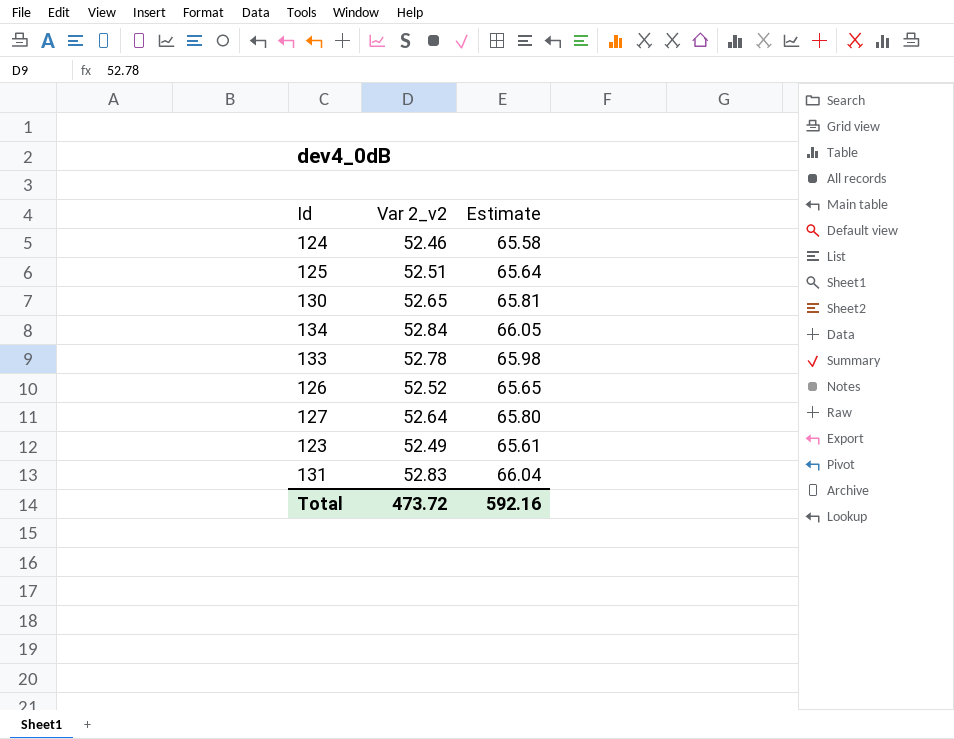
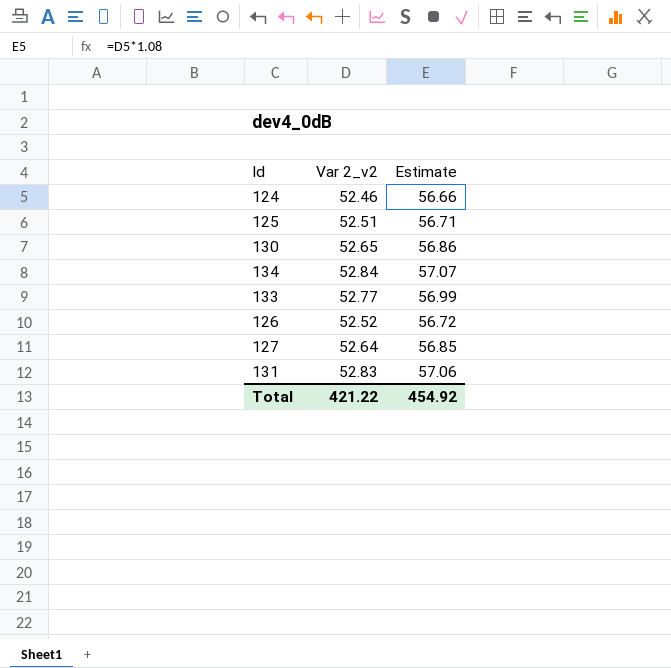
column Estimate | formula: [Var 2_v2] * 1.25 -> [Var 2_v2] * 1.08
row 123: 52.49 | 65.61 -> none
133 | Var 2_v2: 52.78 -> 52.77
Total | Var 2_v2: 473.72 -> 421.22
Total | Estimate: 592.16 -> 454.92

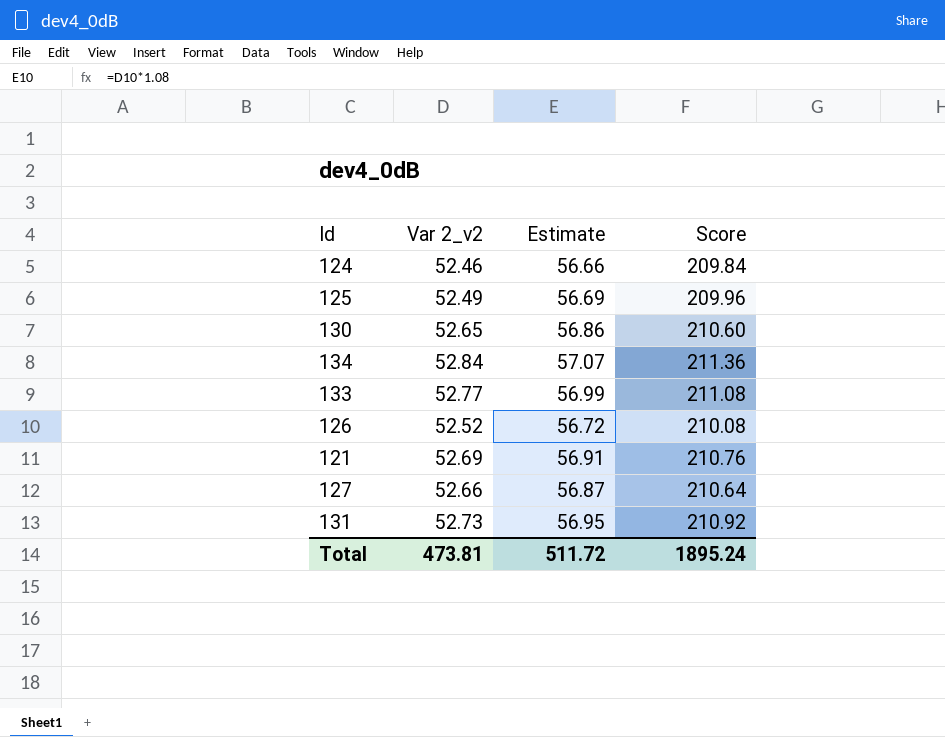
column Score | formula: none -> [Var 2_v2] * 4
125 | Var 2_v2: 52.51 -> 52.49
125 | Estimate: 56.71 -> 56.69
row 121: none -> 52.69 | 56.91 | 210.76
127 | Var 2_v2: 52.64 -> 52.66
127 | Estimate: 56.85 -> 56.87
131 | Var 2_v2: 52.83 -> 52.73
131 | Estimate: 57.06 -> 56.95
Total | Var 2_v2: 421.22 -> 473.81
Total | Estimate: 454.92 -> 511.72

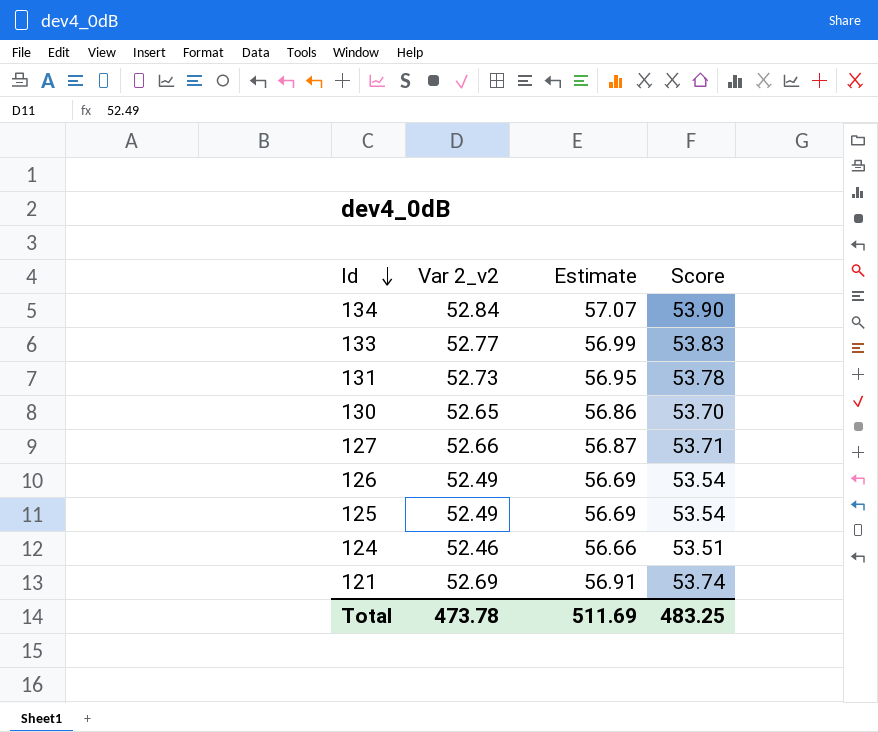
row order: none -> Id descending
column Score | formula: [Var 2_v2] * 4 -> [Var 2_v2] * 1.02
126 | Var 2_v2: 52.52 -> 52.49
126 | Estimate: 56.72 -> 56.69
Total | Var 2_v2: 473.81 -> 473.78
Total | Estimate: 511.72 -> 511.69
Total | Score: 1895.24 -> 483.25

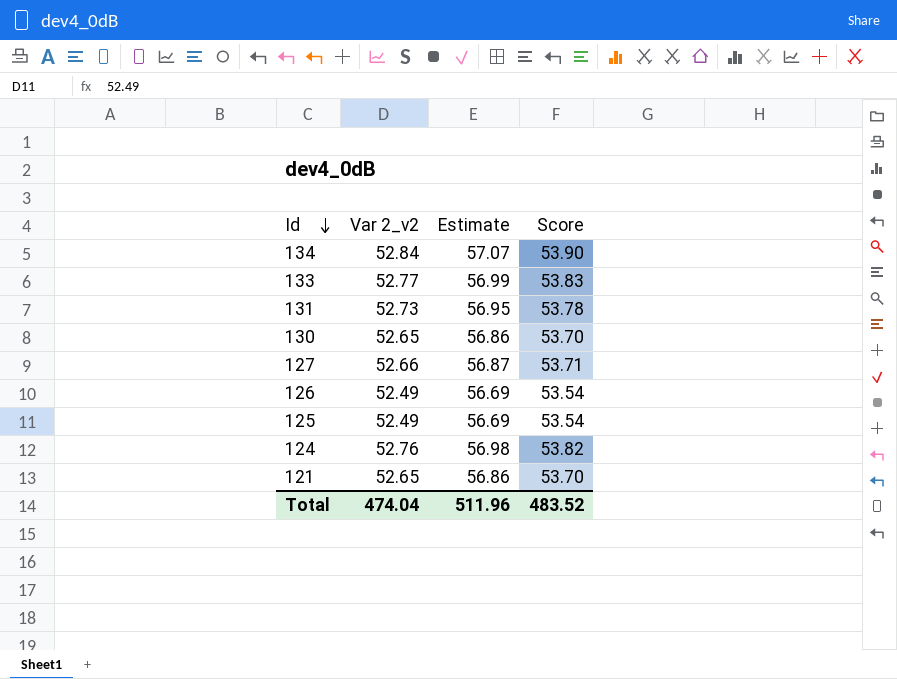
124 | Var 2_v2: 52.46 -> 52.76
124 | Estimate: 56.66 -> 56.98
124 | Score: 53.51 -> 53.82
121 | Var 2_v2: 52.69 -> 52.65
121 | Estimate: 56.91 -> 56.86
121 | Score: 53.74 -> 53.70
Total | Var 2_v2: 473.78 -> 474.04
Total | Estimate: 511.69 -> 511.96
Total | Score: 483.25 -> 483.52

